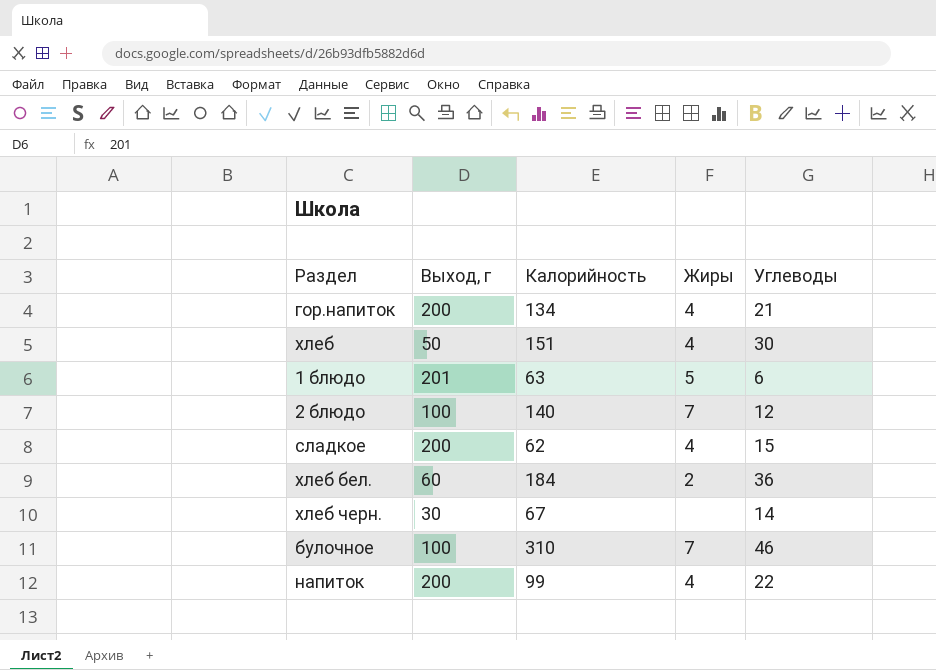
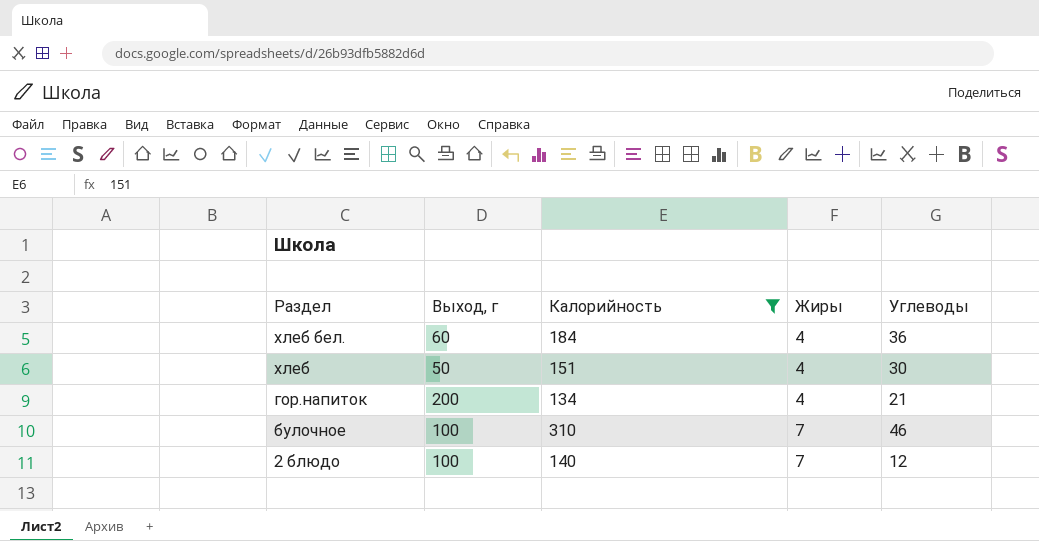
filter: none -> Калорийность >= 134
row order: none -> Раздел descending
хлеб бел. | Жиры: 2 -> 4

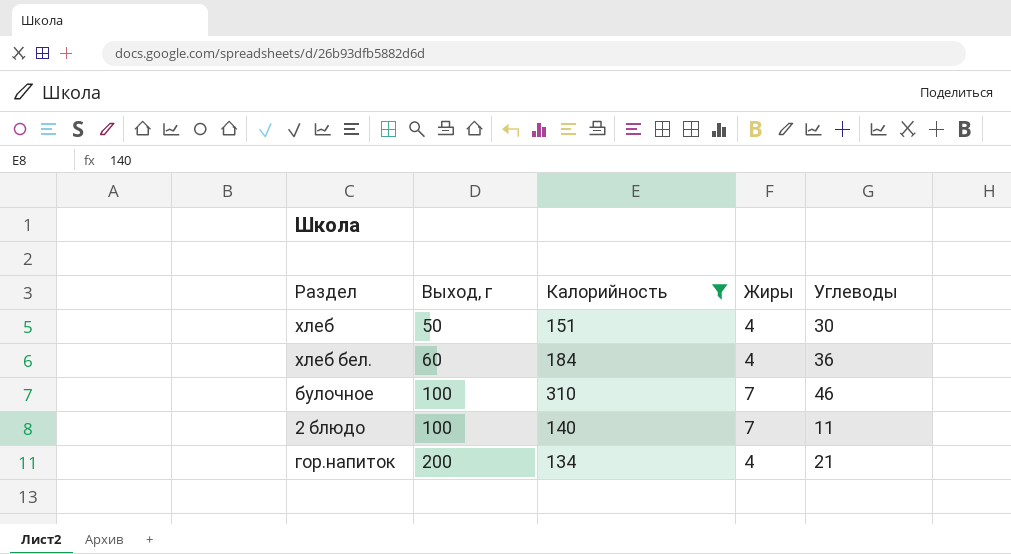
row order: Раздел descending -> Выход, г ascending
2 блюдо | Углеводы: 12 -> 11

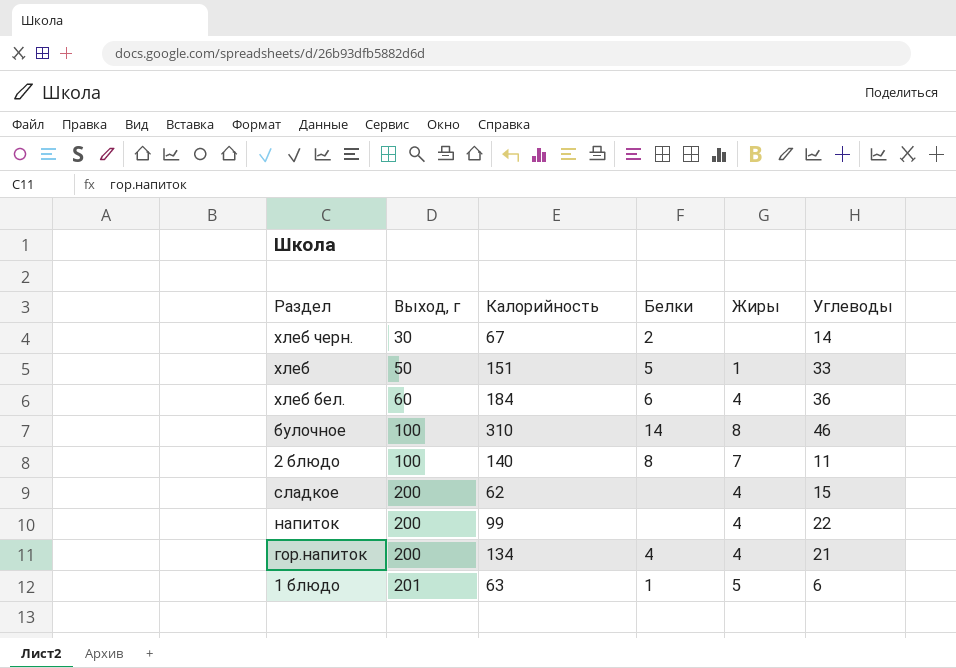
filter: Калорийность >= 134 -> none
column Белки | position: none -> 4
хлеб | Жиры: 4 -> 1
хлеб | Углеводы: 30 -> 33
булочное | Жиры: 7 -> 8

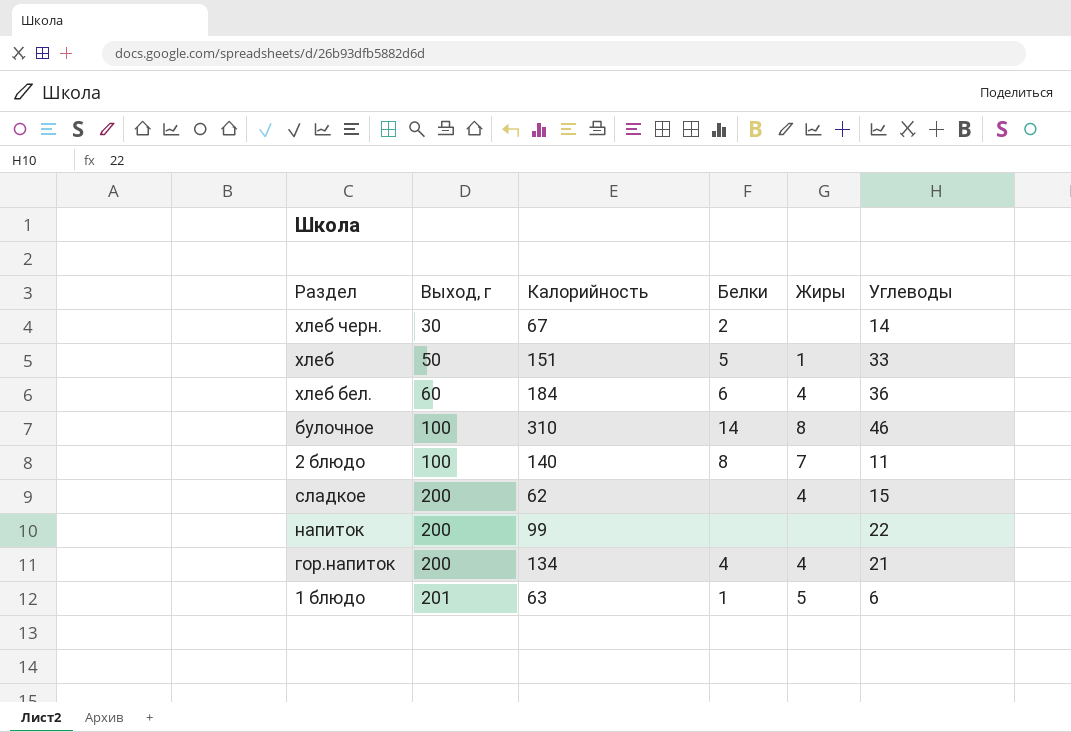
напиток | Жиры: 4 -> none

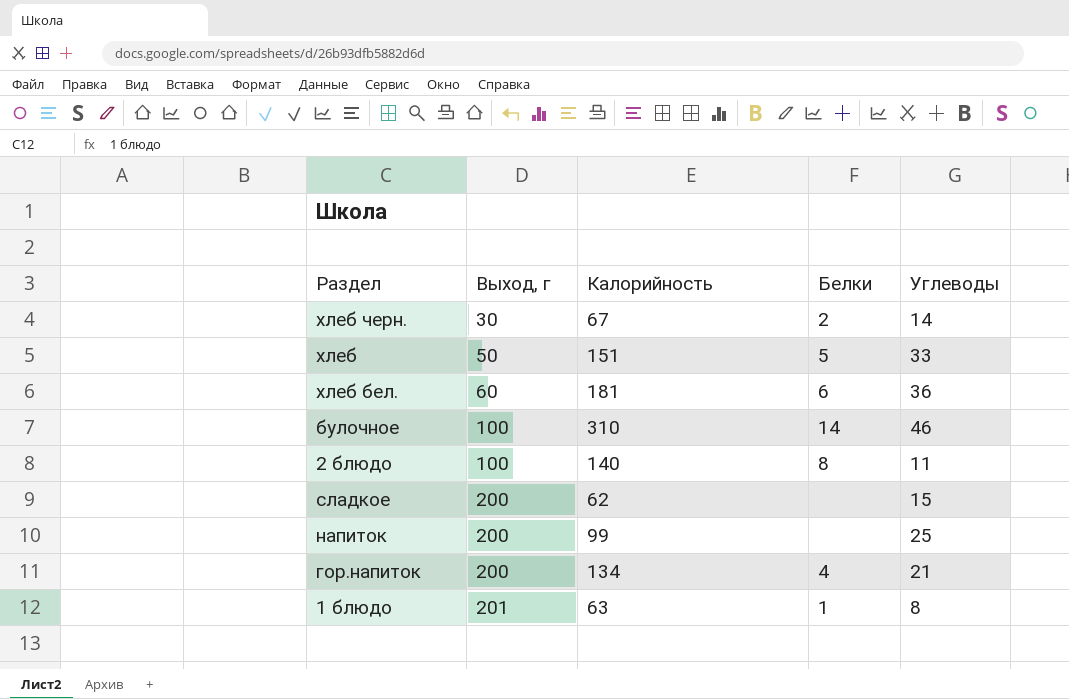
column Жиры | position: 5 -> none
хлеб бел. | Калорийность: 184 -> 181
напиток | Углеводы: 22 -> 25
1 блюдо | Углеводы: 6 -> 8

